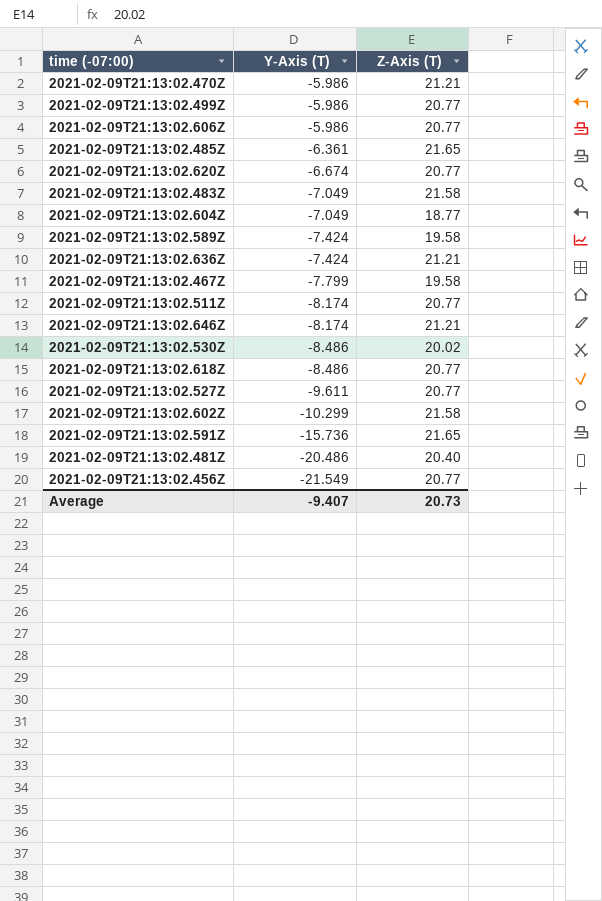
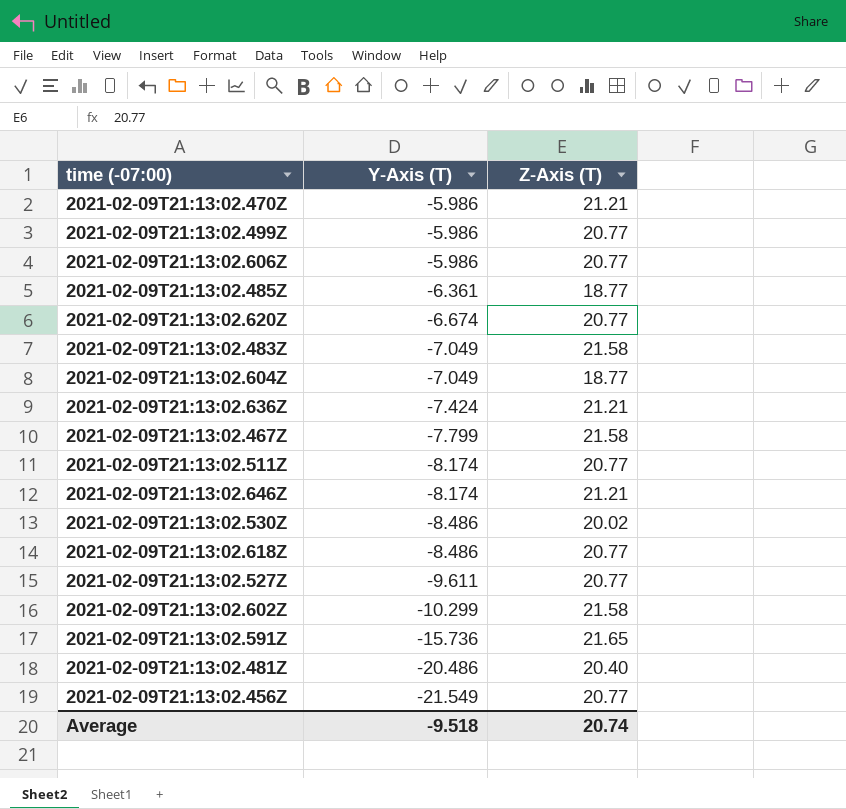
row 2021-02-09T21:13:02.589Z: -7.424 | 19.58 -> none
2021-02-09T21:13:02.485Z | Z-Axis (T): 21.65 -> 18.77
2021-02-09T21:13:02.467Z | Z-Axis (T): 19.58 -> 21.58
Average | Y-Axis (T): -9.407 -> -9.518
Average | Z-Axis (T): 20.73 -> 20.74

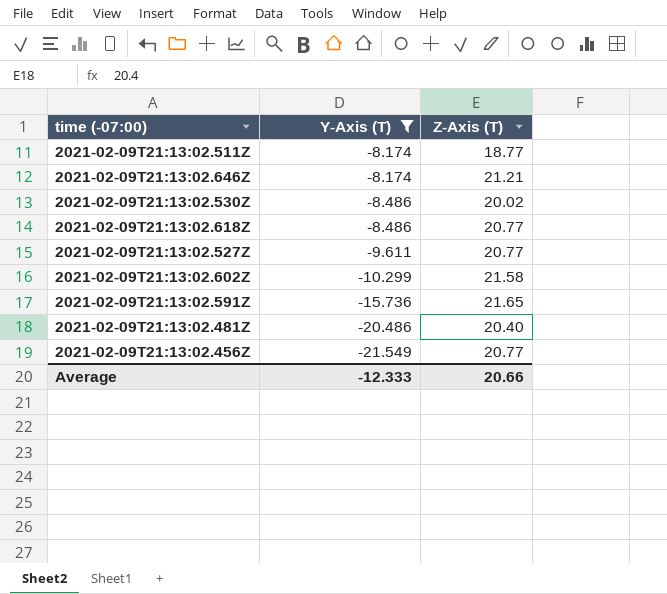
filter: none -> Y-Axis (T) <= -8.174
2021-02-09T21:13:02.511Z | Z-Axis (T): 20.77 -> 18.77
Average | Y-Axis (T): -9.518 -> -12.333
Average | Z-Axis (T): 20.74 -> 20.66

